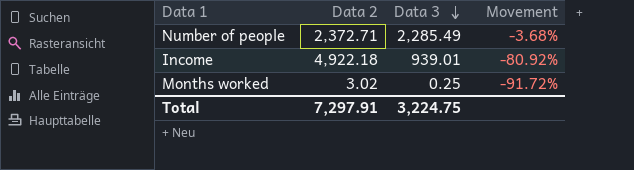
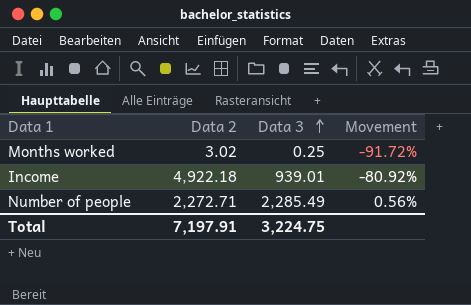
row order: Data 3 descending -> Data 3 ascending
Number of people | Data 2: 2,372.71 -> 2,272.71
Number of people | Movement: -3.68% -> 0.56%
Total | Data 2: 7,297.91 -> 7,197.91

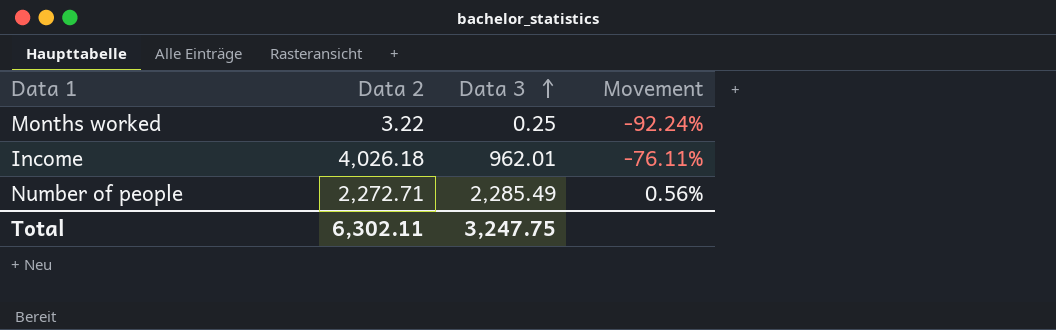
Months worked | Data 2: 3.02 -> 3.22
Months worked | Movement: -91.72% -> -92.24%
Income | Data 2: 4,922.18 -> 4,026.18
Income | Data 3: 939.01 -> 962.01
Income | Movement: -80.92% -> -76.11%
Total | Data 2: 7,197.91 -> 6,302.11
Total | Data 3: 3,224.75 -> 3,247.75

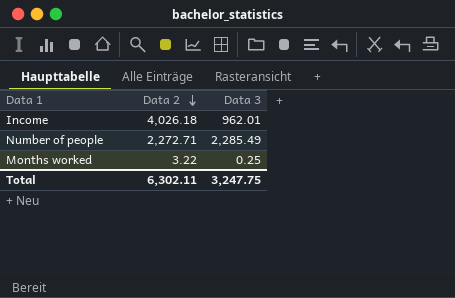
row order: Data 3 ascending -> Data 2 descending
column Movement | formula: ([Data 3] - [Data 2]) / [Data 2] -> none

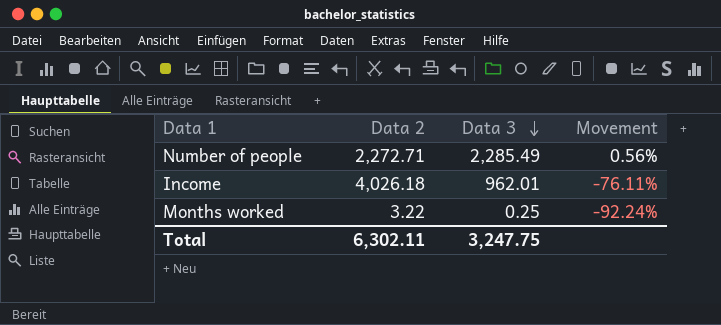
row order: Data 2 descending -> Data 3 descending
column Movement | formula: none -> ([Data 3] - [Data 2]) / [Data 2]

